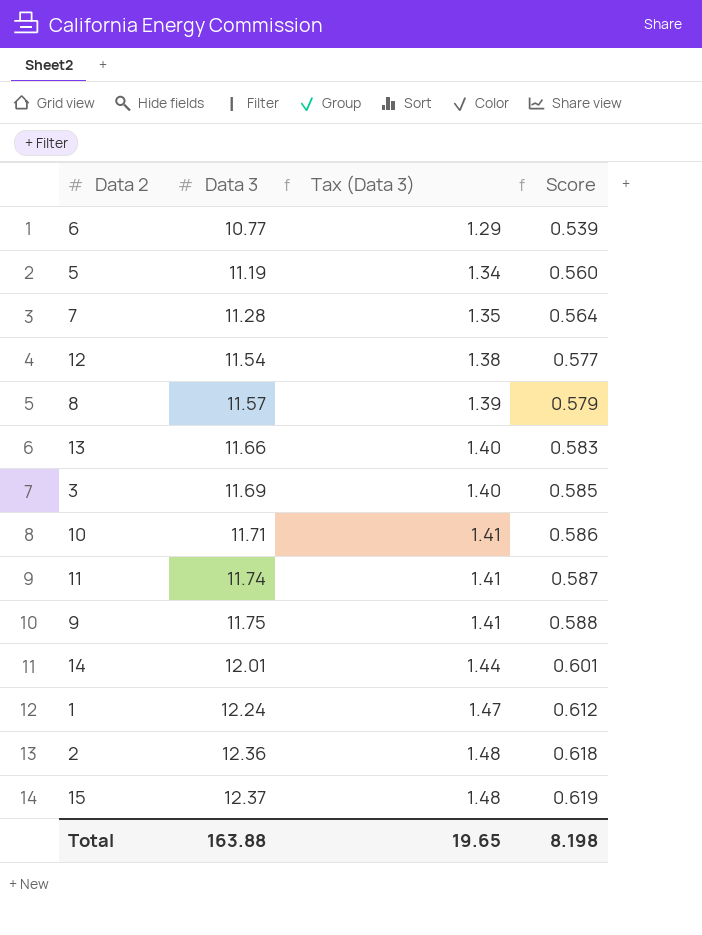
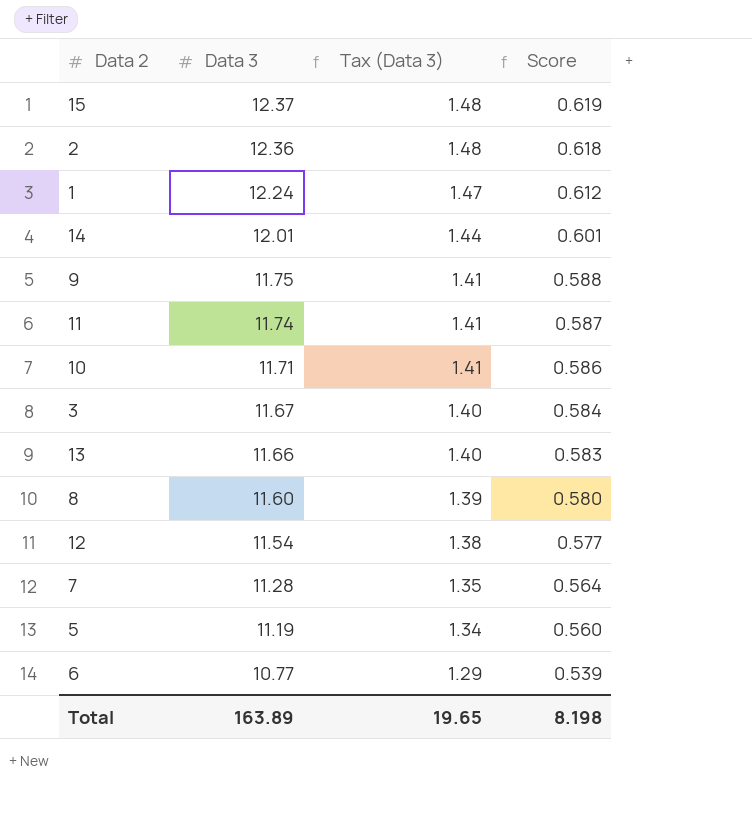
row order: Data 3 ascending -> Data 3 descending
3 | Data 3: 11.69 -> 11.67
3 | Score: 0.585 -> 0.584
8 | Data 3: 11.57 -> 11.60
8 | Score: 0.579 -> 0.580
Total | Data 3: 163.88 -> 163.89

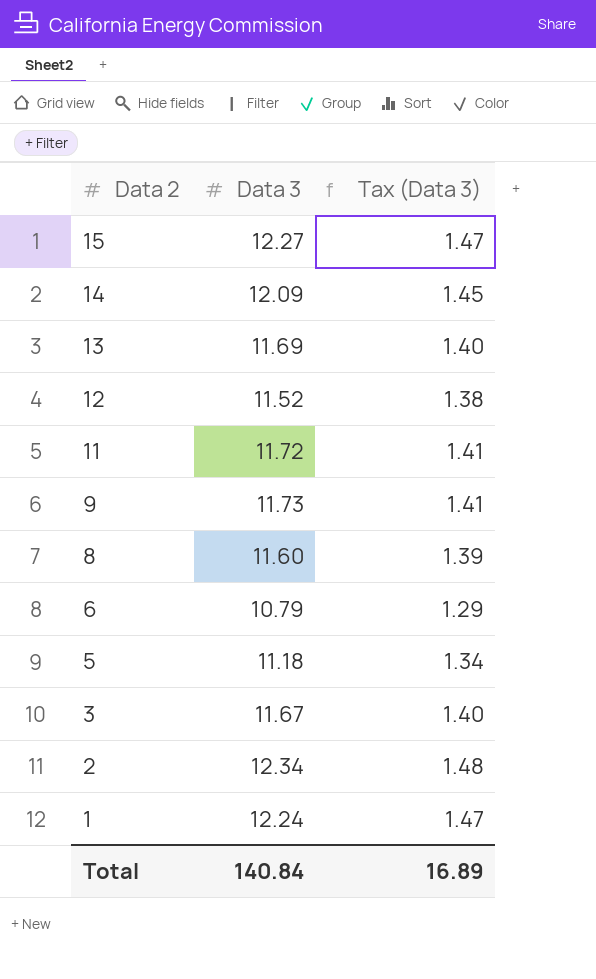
row order: Data 3 descending -> Data 2 descending
column Score | formula: [Data 3] * 0.05 -> none
row 10: 11.71 | 1.41 | 0.586 -> none
row 7: 11.28 | 1.35 | 0.564 -> none
15 | Data 3: 12.37 -> 12.27
15 | Tax (Data 3): 1.48 -> 1.47
14 | Data 3: 12.01 -> 12.09
14 | Tax (Data 3): 1.44 -> 1.45
13 | Data 3: 11.66 -> 11.69
12 | Data 3: 11.54 -> 11.52
11 | Data 3: 11.74 -> 11.72
9 | Data 3: 11.75 -> 11.73
6 | Data 3: 10.77 -> 10.79
5 | Data 3: 11.19 -> 11.18
2 | Data 3: 12.36 -> 12.34
Total | Data 3: 163.89 -> 140.84
Total | Tax (Data 3): 19.65 -> 16.89

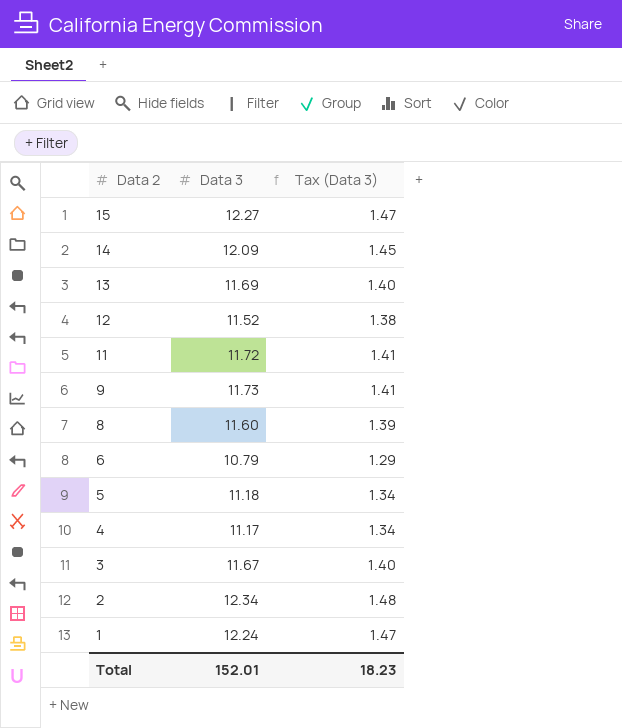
row 4: none -> 11.17 | 1.34
Total | Data 3: 140.84 -> 152.01
Total | Tax (Data 3): 16.89 -> 18.23

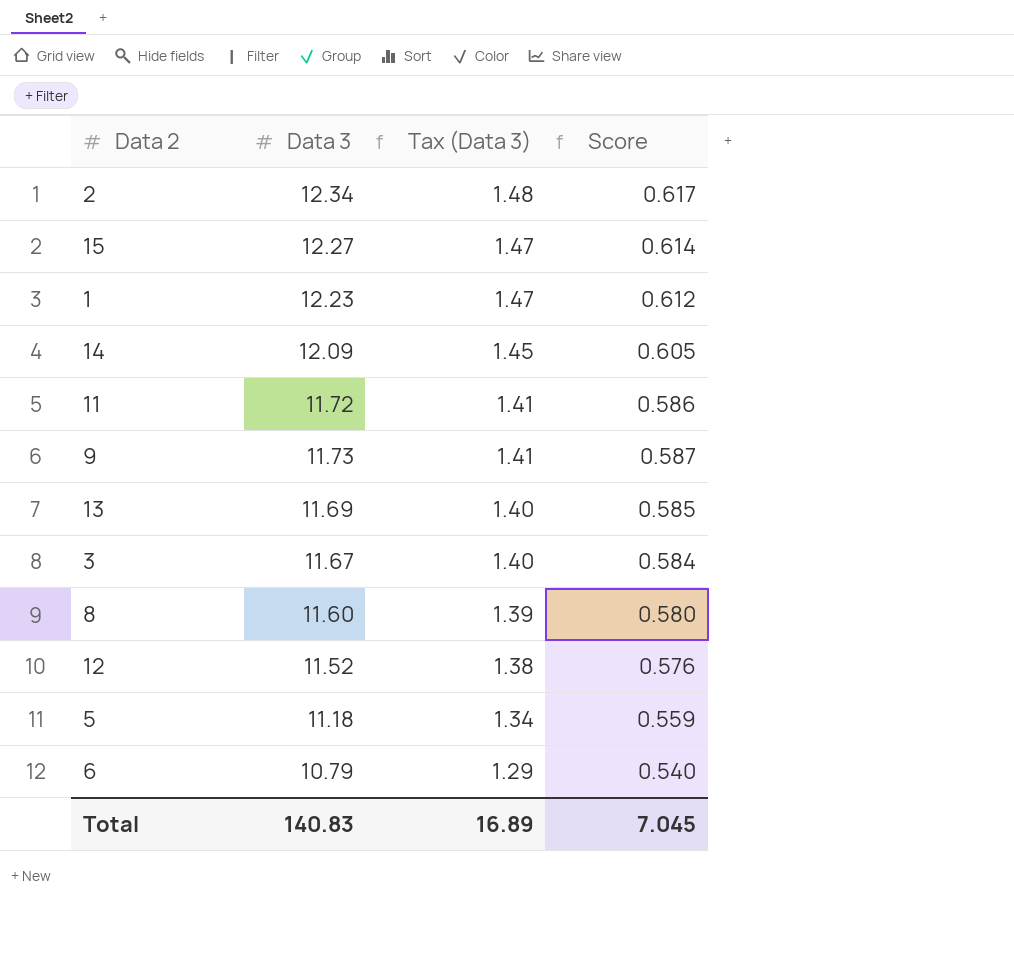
row order: Data 2 descending -> Tax (Data 3) descending
column Score | formula: none -> [Data 3] * 0.05
row 4: 11.17 | 1.34 -> none
1 | Data 3: 12.24 -> 12.23
Total | Data 3: 152.01 -> 140.83
Total | Tax (Data 3): 18.23 -> 16.89

